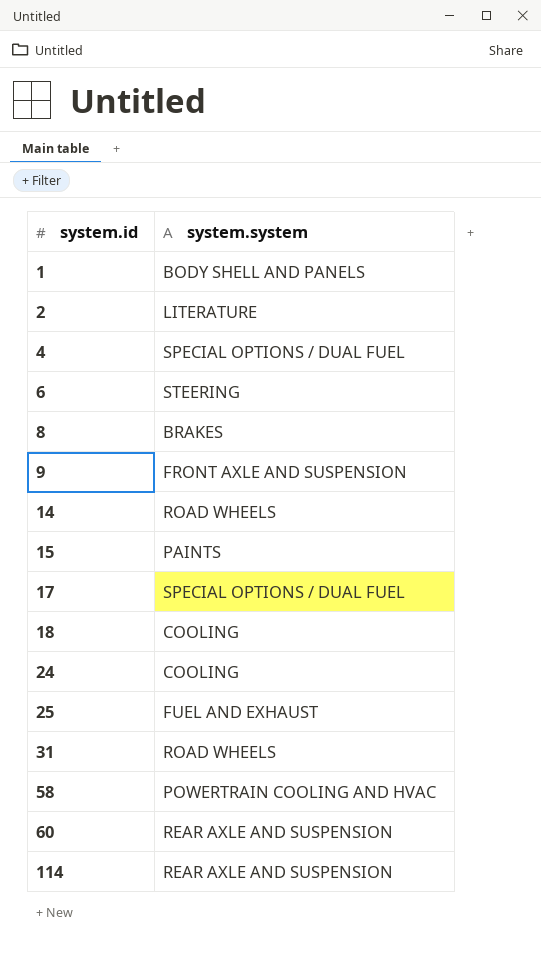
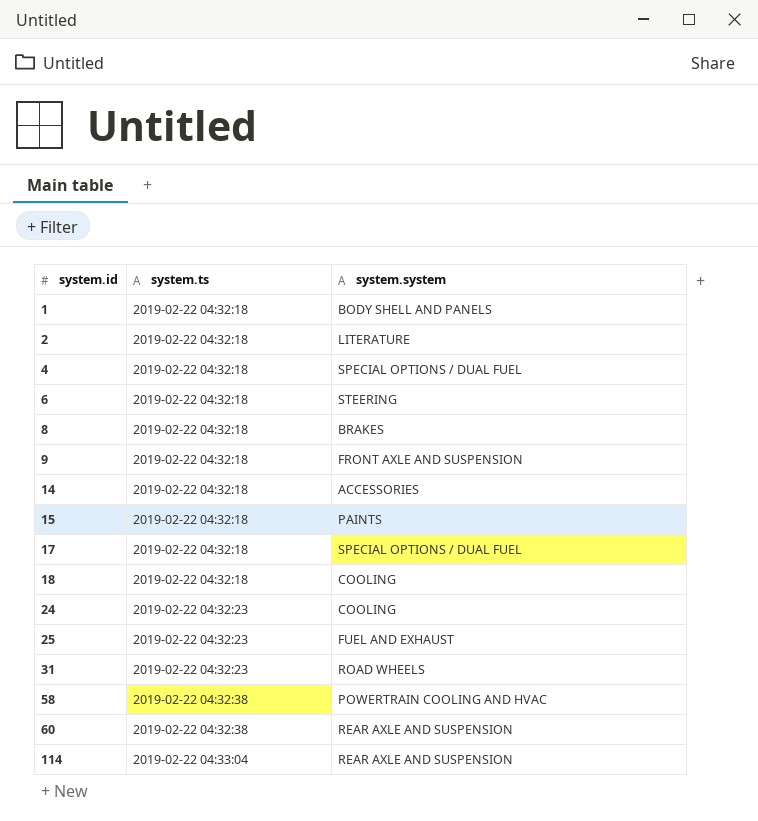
column system.ts | position: none -> 2
14 | system.system: ROAD WHEELS -> ACCESSORIES

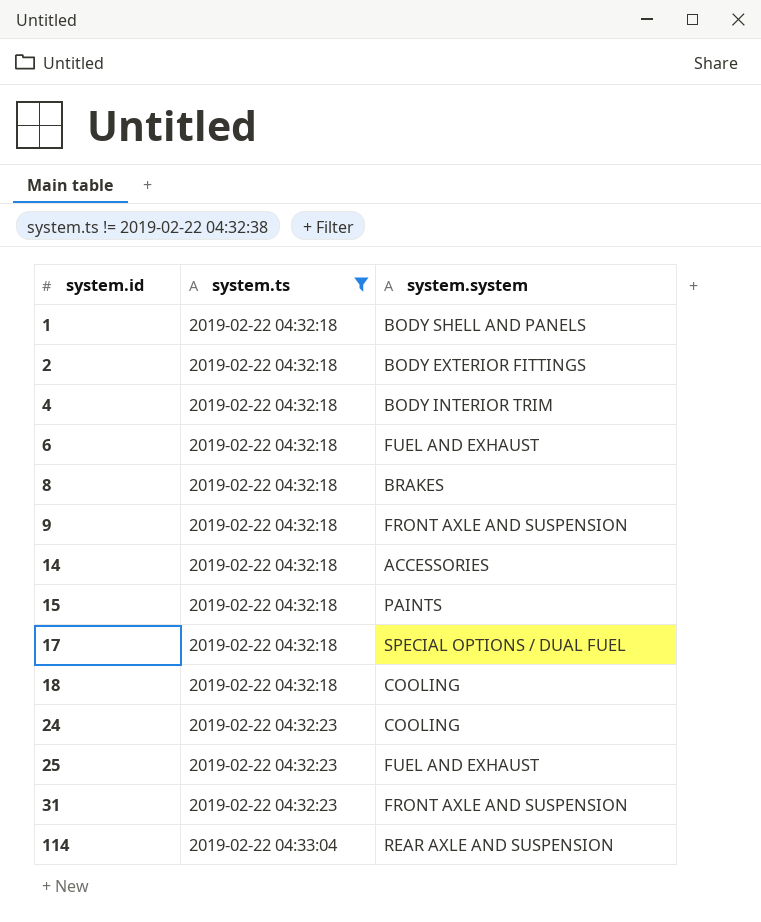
filter: none -> system.ts != 2019-02-22 04:32:38
2 | system.system: LITERATURE -> BODY EXTERIOR FITTINGS
4 | system.system: SPECIAL OPTIONS / DUAL FUEL -> BODY INTERIOR TRIM
6 | system.system: STEERING -> FUEL AND EXHAUST
31 | system.system: ROAD WHEELS -> FRONT AXLE AND SUSPENSION

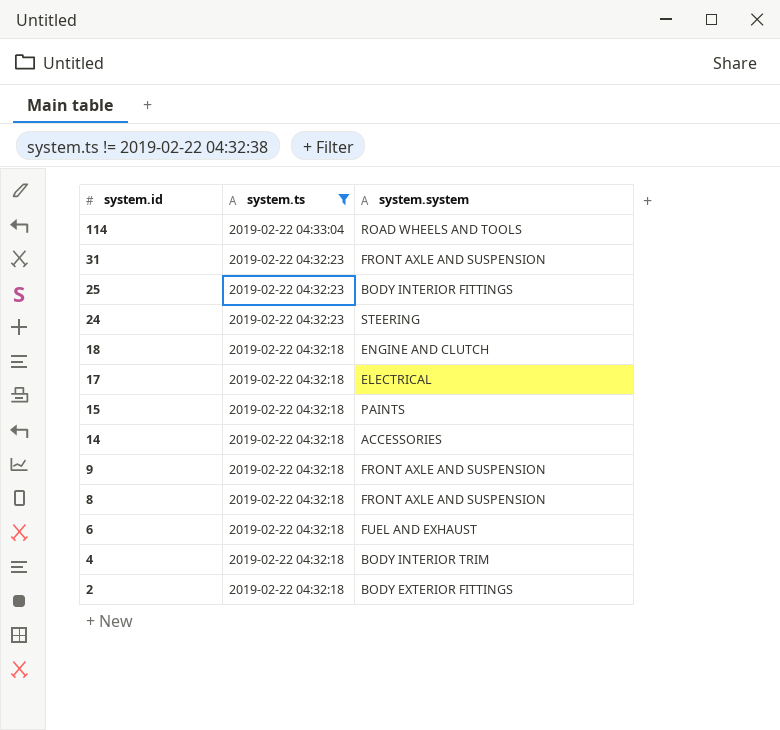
row order: system.id ascending -> system.id descending
row 1: 2019-02-22 04:32:18 | BODY SHELL AND PANELS -> none
114 | system.system: REAR AXLE AND SUSPENSION -> ROAD WHEELS AND TOOLS
25 | system.system: FUEL AND EXHAUST -> BODY INTERIOR FITTINGS
24 | system.system: COOLING -> STEERING
18 | system.system: COOLING -> ENGINE AND CLUTCH
17 | system.system: SPECIAL OPTIONS / DUAL FUEL -> ELECTRICAL
8 | system.system: BRAKES -> FRONT AXLE AND SUSPENSION

